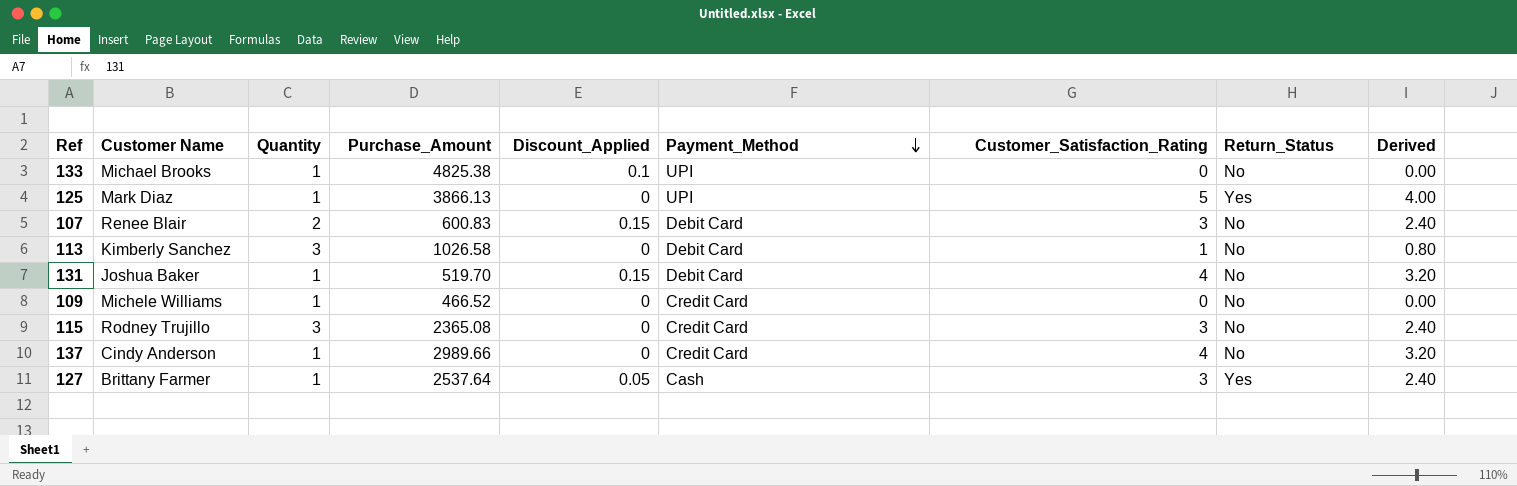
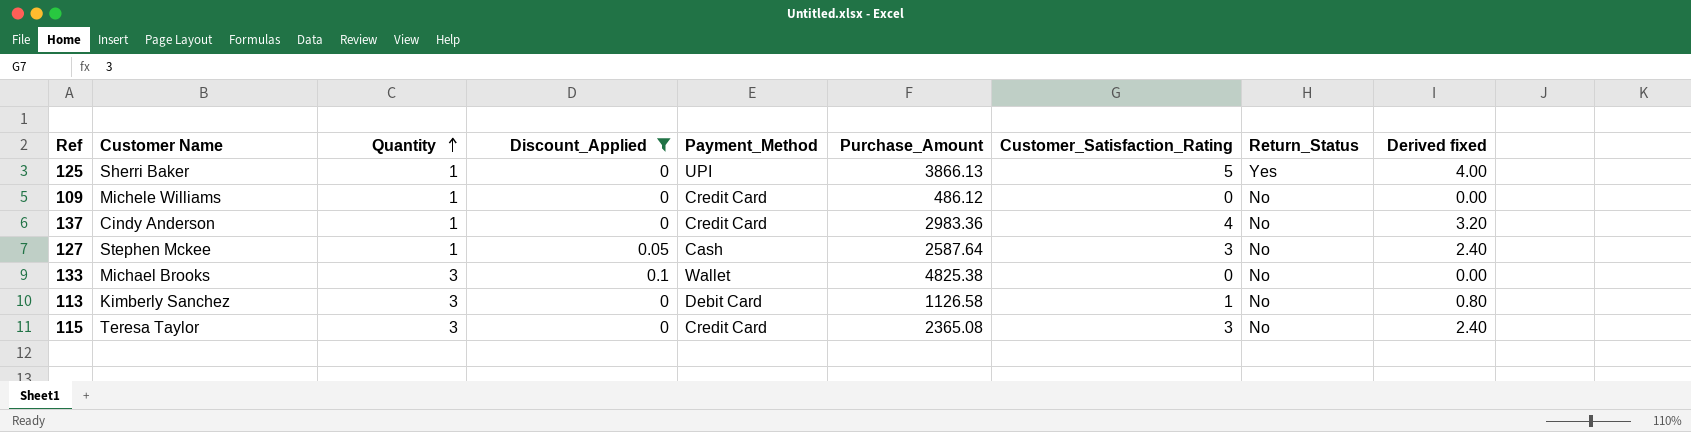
filter: none -> Discount_Applied != 0.15
row order: Payment_Method descending -> Quantity ascending
column Purchase_Amount | position: 4 -> 6
column name: Derived -> Derived fixed
125 | Customer Name: Mark Diaz -> Sherri Baker
109 | Purchase_Amount: 466.52 -> 486.12
137 | Purchase_Amount: 2989.66 -> 2983.36
127 | Customer Name: Brittany Farmer -> Stephen Mckee
127 | Purchase_Amount: 2537.64 -> 2587.64
127 | Return_Status: Yes -> No
133 | Quantity: 1 -> 3
133 | Payment_Method: UPI -> Wallet
113 | Purchase_Amount: 1026.58 -> 1126.58
115 | Customer Name: Rodney Trujillo -> Teresa Taylor

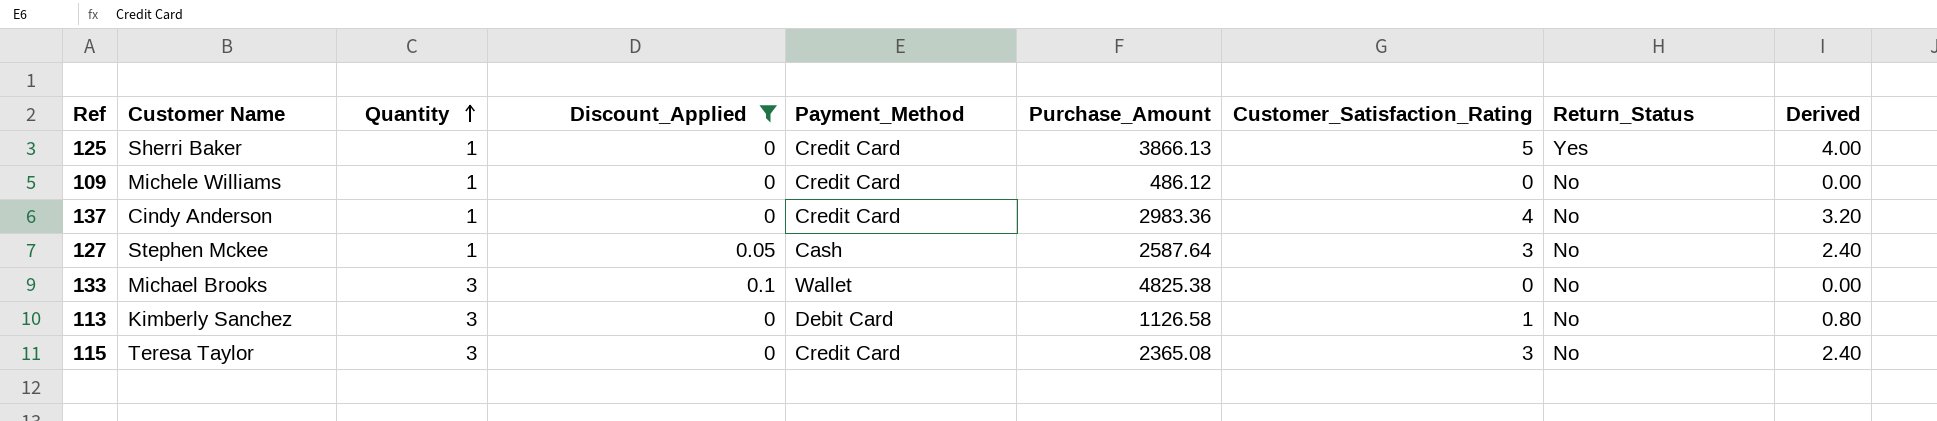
column name: Derived fixed -> Derived
125 | Payment_Method: UPI -> Credit Card

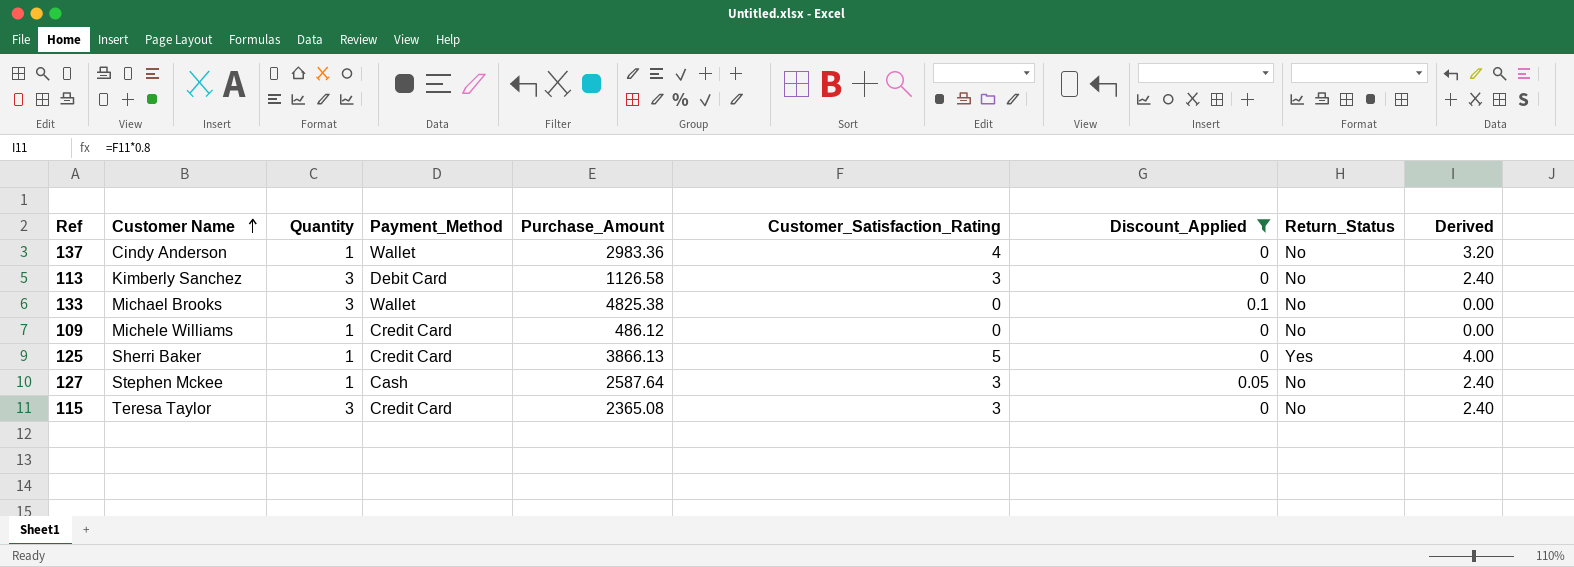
row order: Quantity ascending -> Customer Name ascending
column Discount_Applied | position: 4 -> 7
137 | Payment_Method: Credit Card -> Wallet
113 | Customer_Satisfaction_Rating: 1 -> 3
113 | Derived: 0.80 -> 2.40

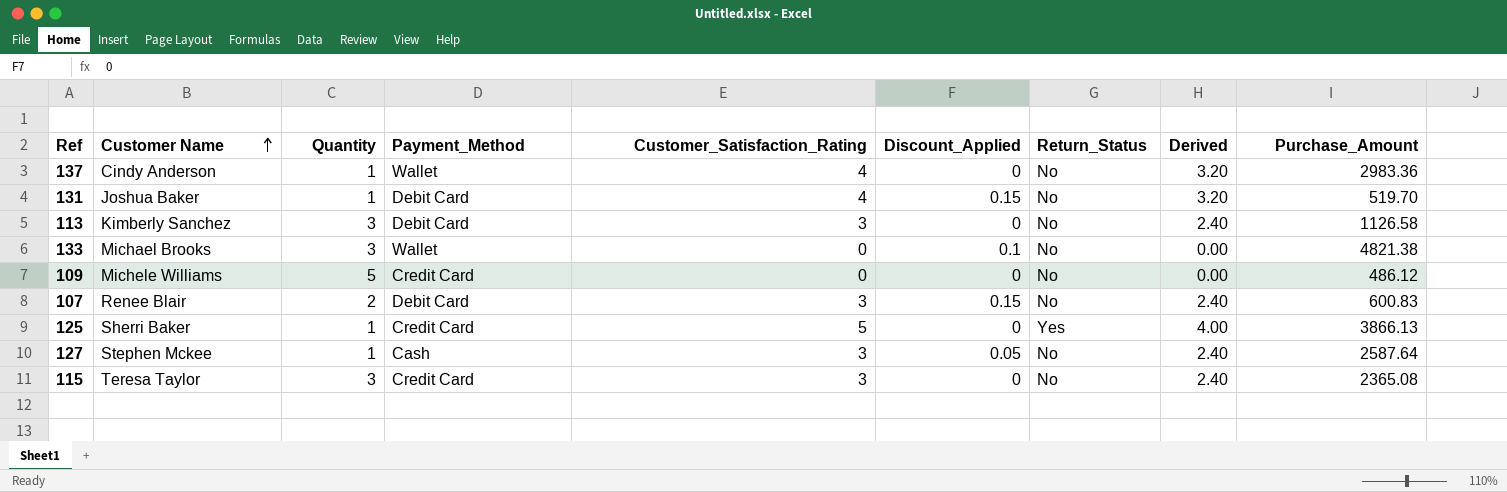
filter: Discount_Applied != 0.15 -> none
column Purchase_Amount | position: 5 -> 9
133 | Purchase_Amount: 4825.38 -> 4821.38
109 | Quantity: 1 -> 5

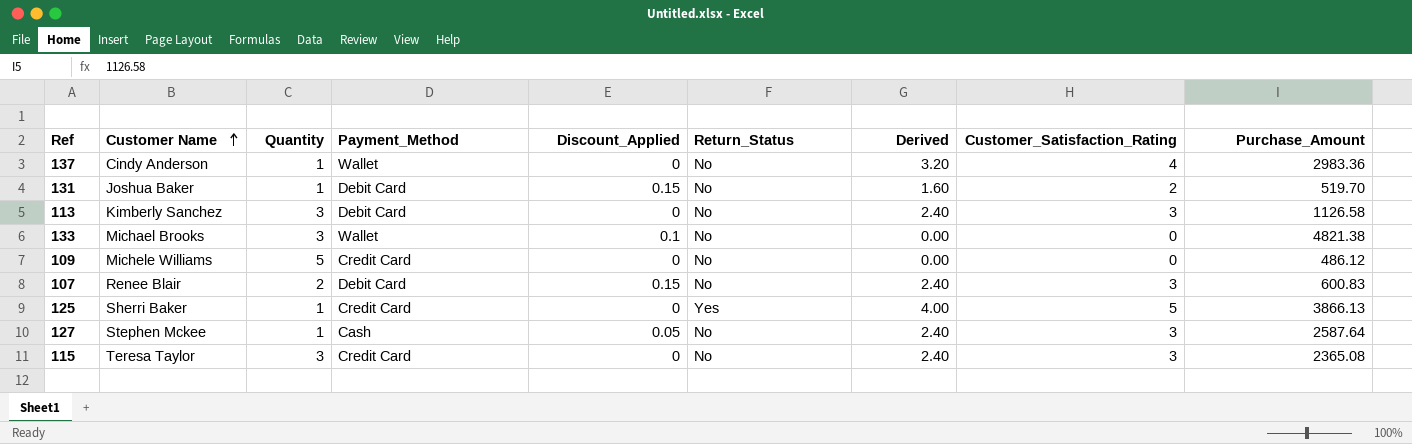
column Customer_Satisfaction_Rating | position: 5 -> 8
131 | Derived: 3.20 -> 1.60
131 | Customer_Satisfaction_Rating: 4 -> 2

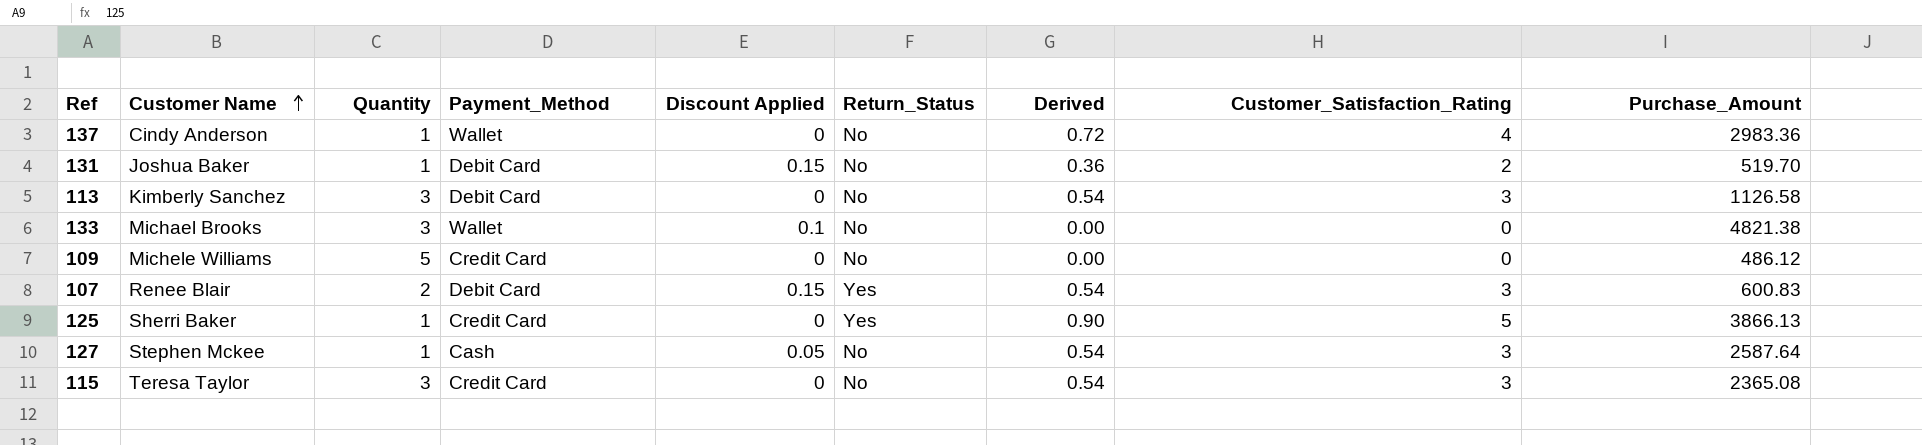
column name: Discount_Applied -> Discount Applied
column Derived | formula: [Customer_Satisfaction_Rating] * 0.8 -> [Customer_Satisfaction_Rating] * 0.18
107 | Return_Status: No -> Yes

